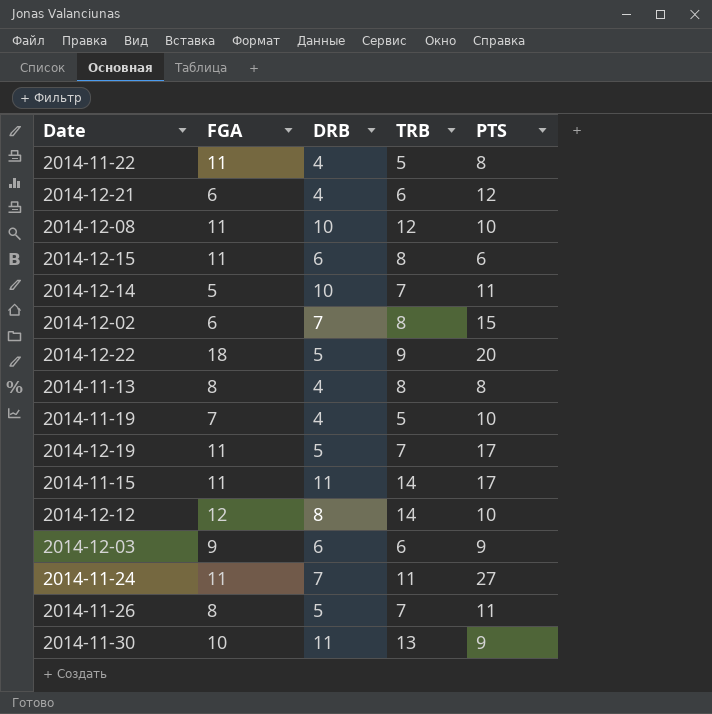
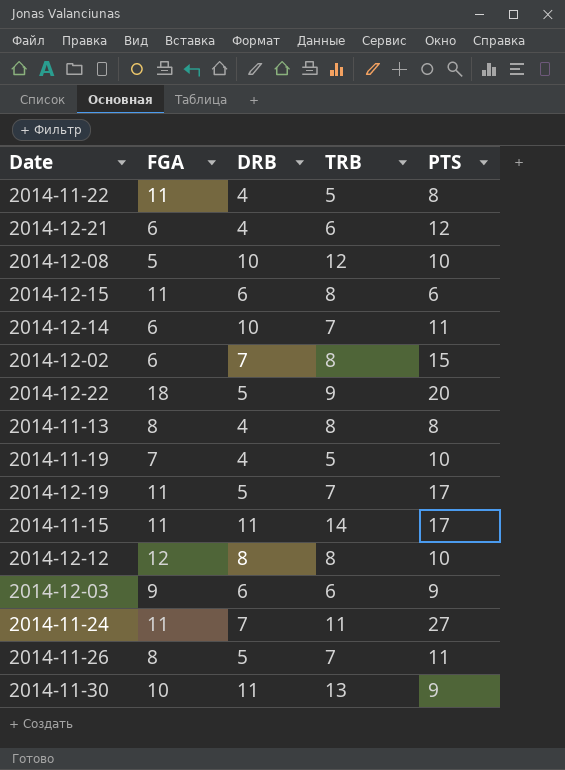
2014-12-08 | FGA: 11 -> 5
2014-12-14 | FGA: 5 -> 6
2014-12-12 | TRB: 14 -> 8

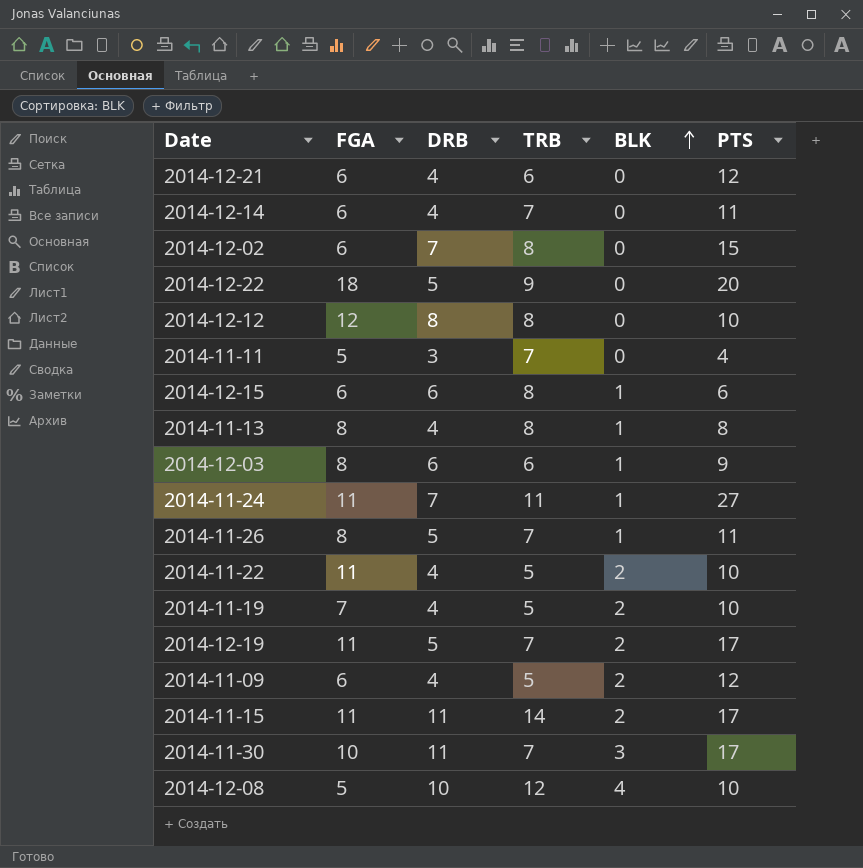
row order: none -> BLK ascending
column BLK | position: none -> 5
2014-12-14 | DRB: 10 -> 4
row 2014-11-11: none -> 5 | 3 | 7 | 0 | 4
2014-12-15 | FGA: 11 -> 6
2014-12-03 | FGA: 9 -> 8
2014-11-22 | PTS: 8 -> 10
row 2014-11-09: none -> 6 | 4 | 5 | 2 | 12
2014-11-30 | TRB: 13 -> 7
2014-11-30 | PTS: 9 -> 17

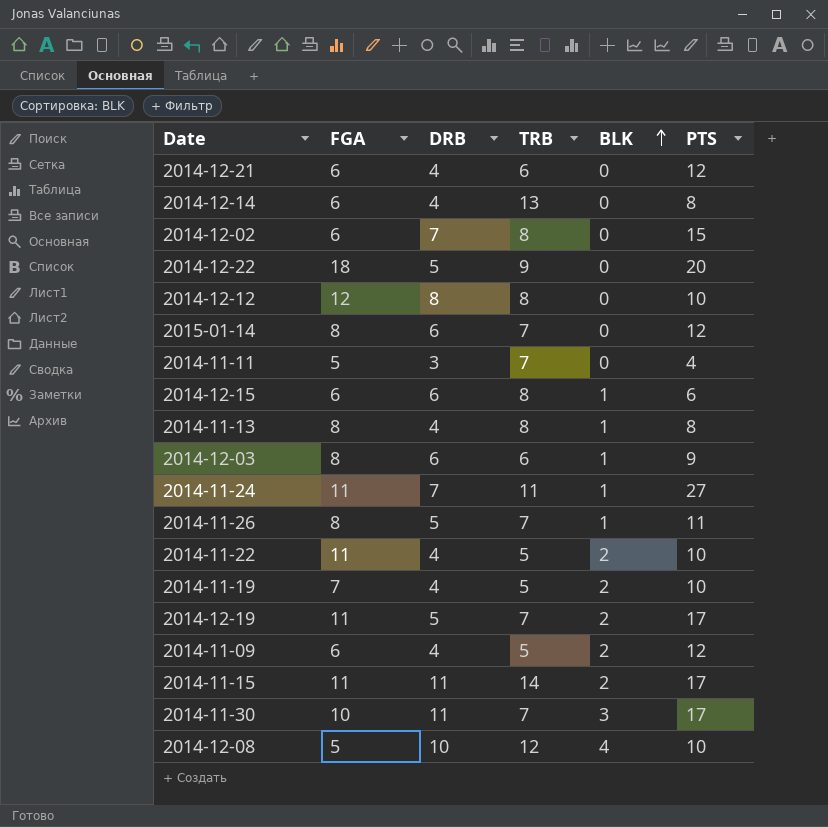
2014-12-14 | TRB: 7 -> 13
2014-12-14 | PTS: 11 -> 8
row 2015-01-14: none -> 8 | 6 | 7 | 0 | 12

